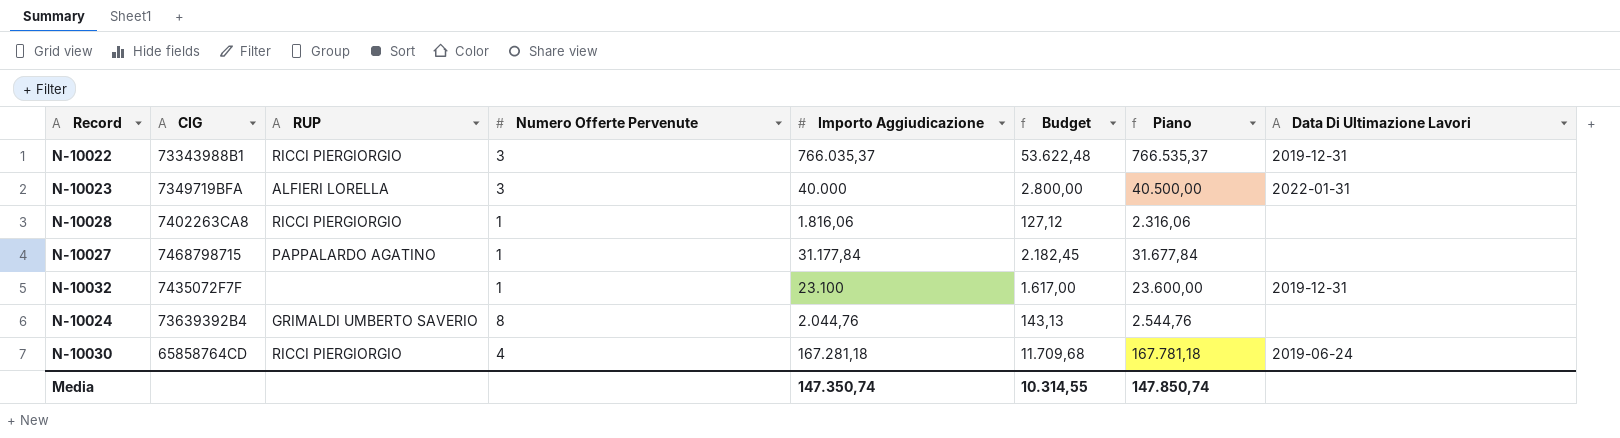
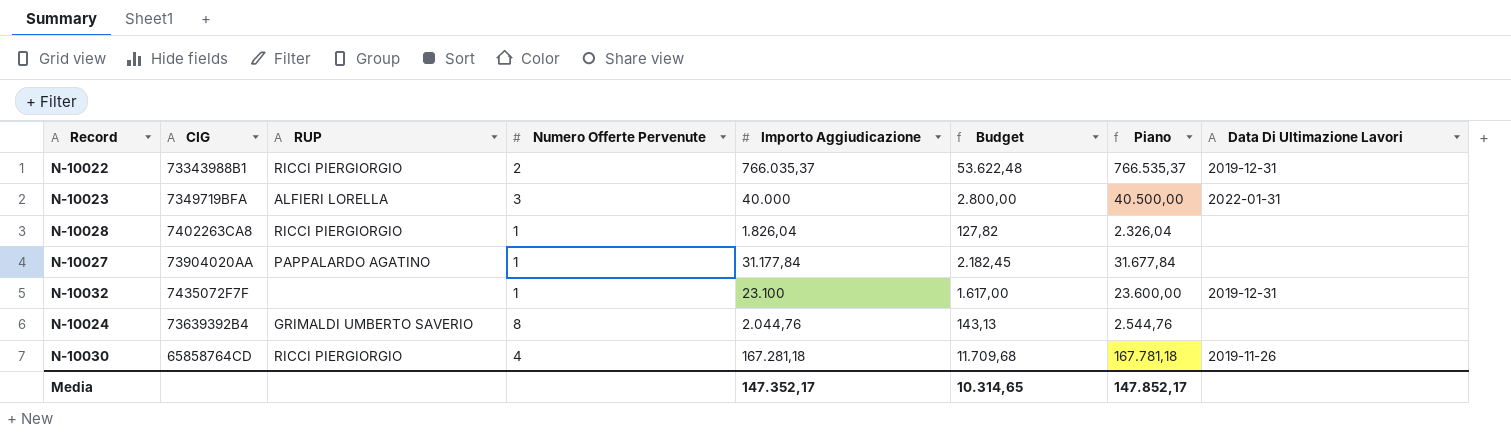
N-10022 | Numero Offerte Pervenute: 3 -> 2
N-10028 | Importo Aggiudicazione: 1.816,06 -> 1.826,04
N-10028 | Budget: 127,12 -> 127,82
N-10028 | Piano: 2.316,06 -> 2.326,04
N-10027 | CIG: 7468798715 -> 73904020AA
N-10030 | Data Di Ultimazione Lavori: 2019-06-24 -> 2019-11-26
Media | Importo Aggiudicazione: 147.350,74 -> 147.352,17
Media | Budget: 10.314,55 -> 10.314,65
Media | Piano: 147.850,74 -> 147.852,17

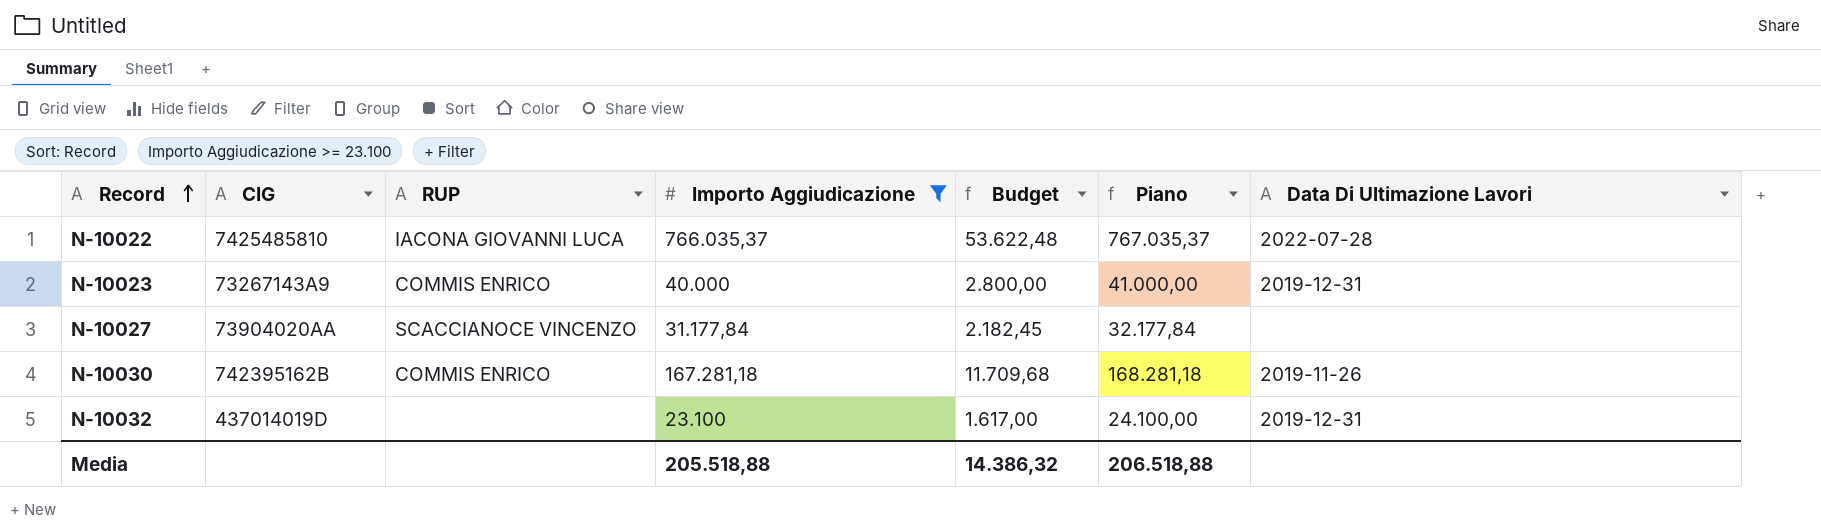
filter: none -> Importo Aggiudicazione >= 23.100
row order: none -> Record ascending
column Numero Offerte Pervenute | position: 4 -> none
column Piano | formula: [Importo Aggiudicazione] + 500 -> [Importo Aggiudicazione] + 1000
N-10022 | CIG: 73343988B1 -> 7425485810
N-10022 | RUP: RICCI PIERGIORGIO -> IACONA GIOVANNI LUCA
N-10022 | Data Di Ultimazione Lavori: 2019-12-31 -> 2022-07-28
N-10023 | CIG: 7349719BFA -> 73267143A9
N-10023 | RUP: ALFIERI LORELLA -> COMMIS ENRICO
N-10023 | Data Di Ultimazione Lavori: 2022-01-31 -> 2019-12-31
N-10027 | RUP: PAPPALARDO AGATINO -> SCACCIANOCE VINCENZO
N-10030 | CIG: 65858764CD -> 742395162B
N-10030 | RUP: RICCI PIERGIORGIO -> COMMIS ENRICO
N-10032 | CIG: 7435072F7F -> 437014019D
Media | Importo Aggiudicazione: 147.352,17 -> 205.518,88
Media | Budget: 10.314,65 -> 14.386,32
Media | Piano: 147.852,17 -> 206.518,88

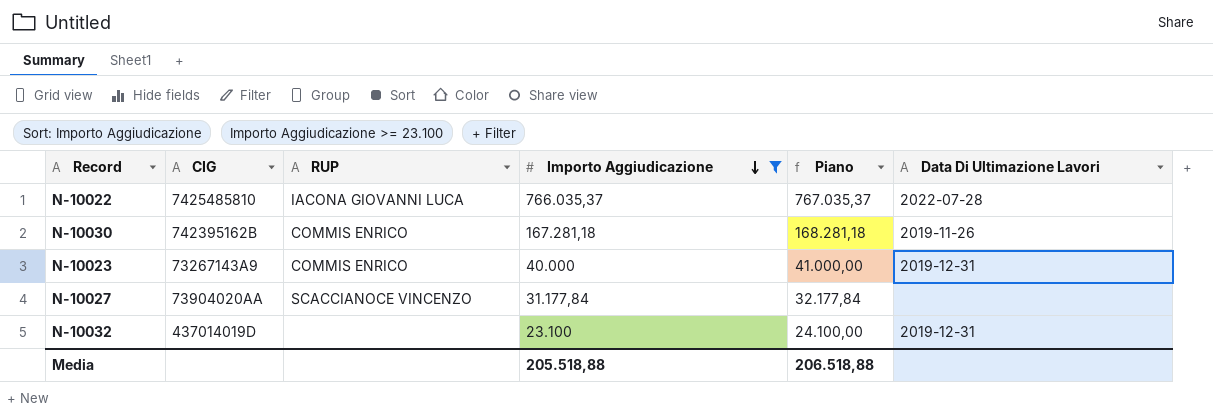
row order: Record ascending -> Importo Aggiudicazione descending
column Budget | formula: [Importo Aggiudicazione] * 0,07 -> none

